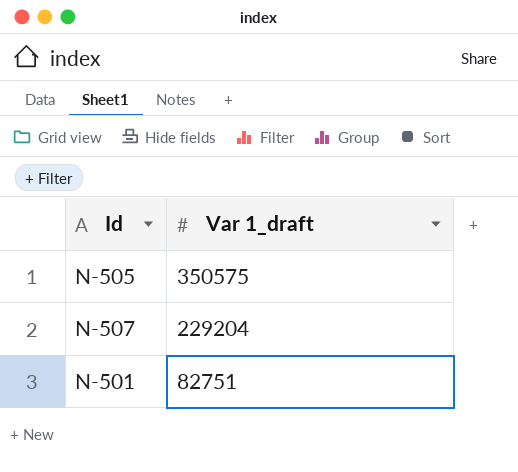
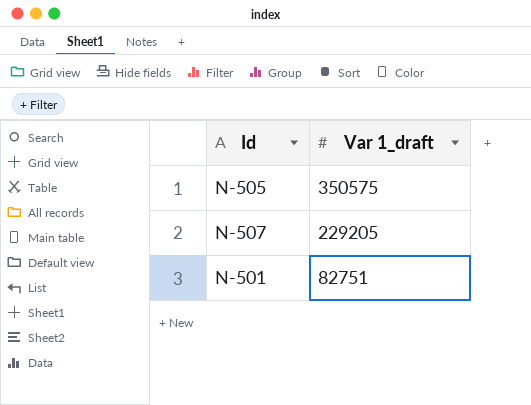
N-507 | Var 1_draft: 229204 -> 229205

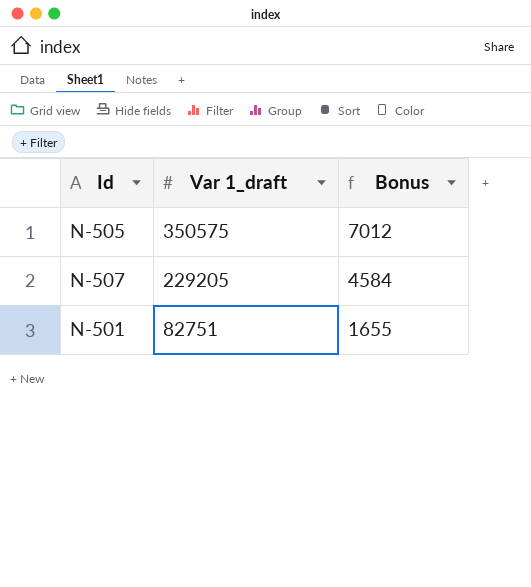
column Bonus | formula: none -> [Var 1_draft] * 0.02

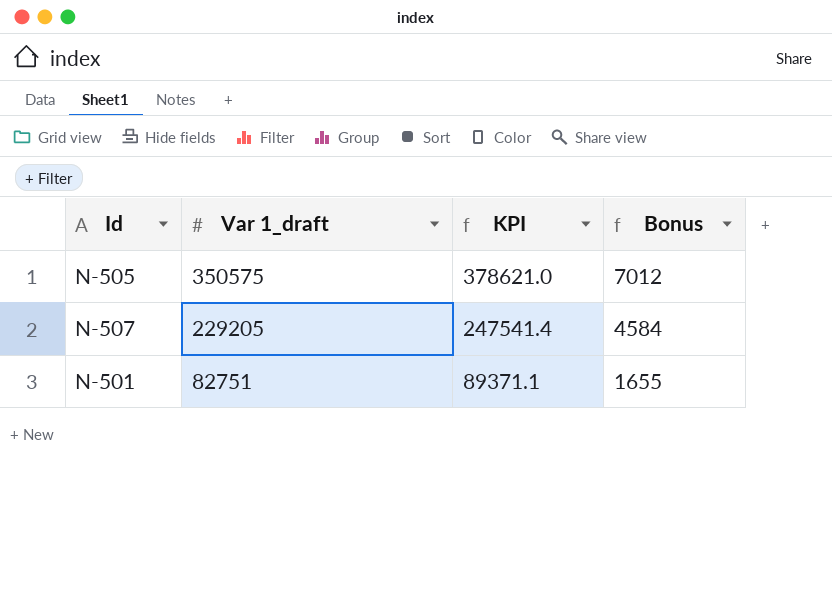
column KPI | formula: none -> [Var 1_draft] * 1.08

